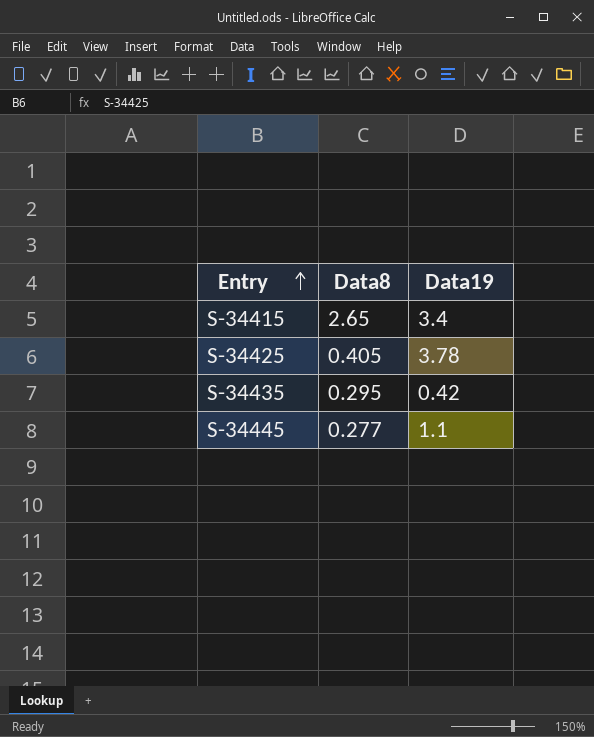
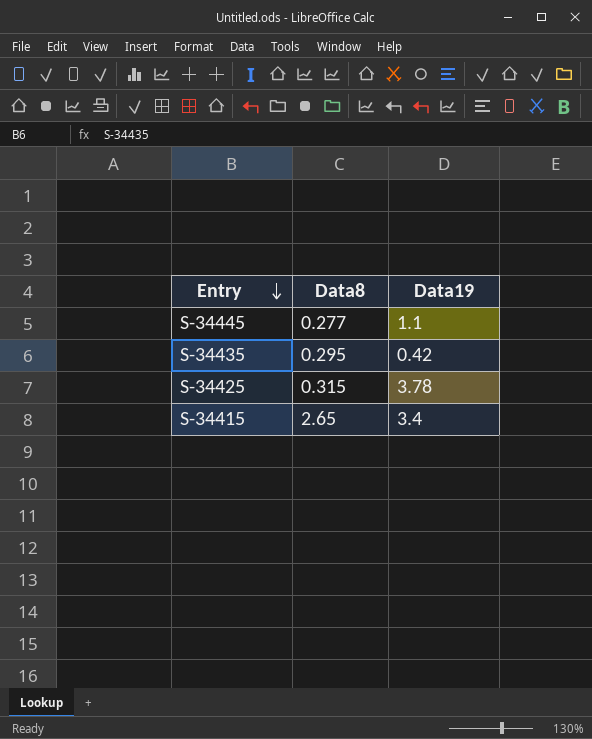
row order: Entry ascending -> Entry descending
S-34425 | Data8: 0.405 -> 0.315

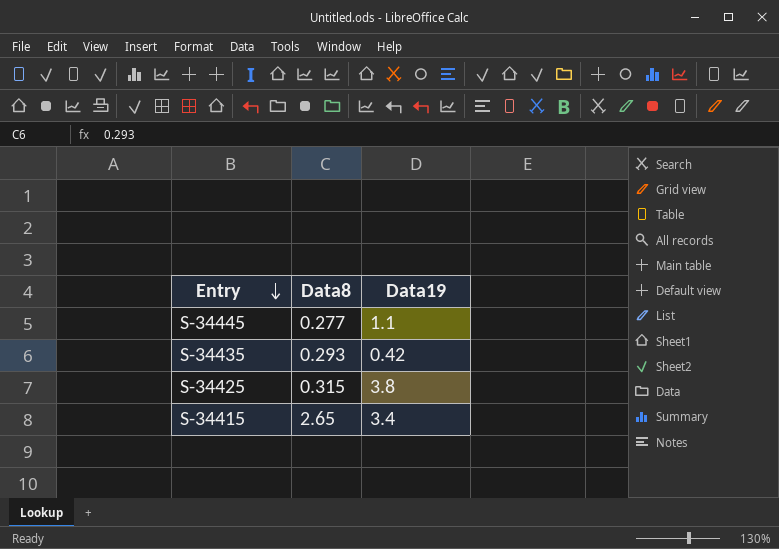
S-34435 | Data8: 0.295 -> 0.293
S-34425 | Data19: 3.78 -> 3.8

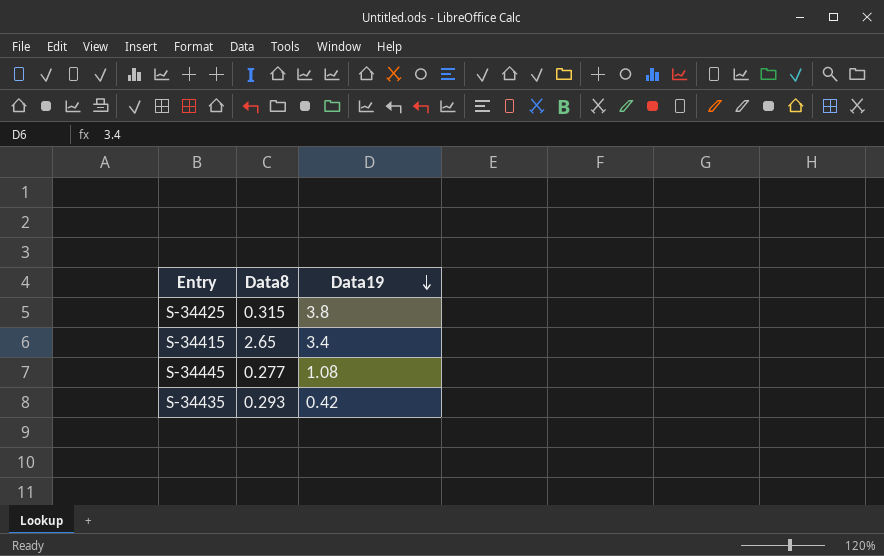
row order: Entry descending -> Data19 descending
S-34445 | Data19: 1.1 -> 1.08

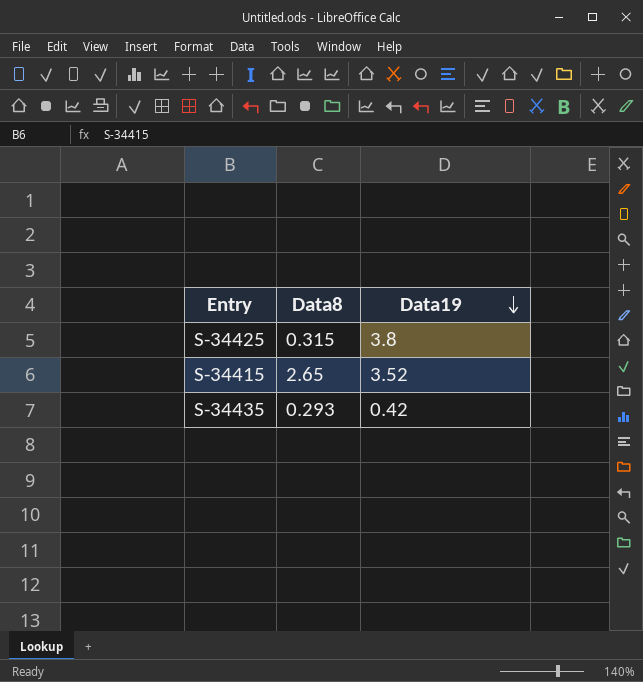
row S-34445: 0.277 | 1.08 -> none
S-34415 | Data19: 3.4 -> 3.52

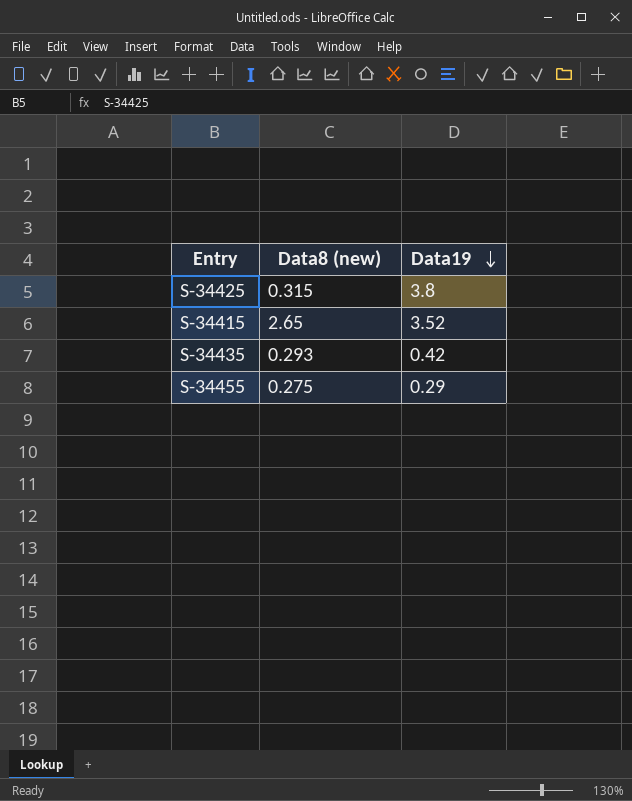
column name: Data8 -> Data8 (new)
row S-34455: none -> 0.275 | 0.29

